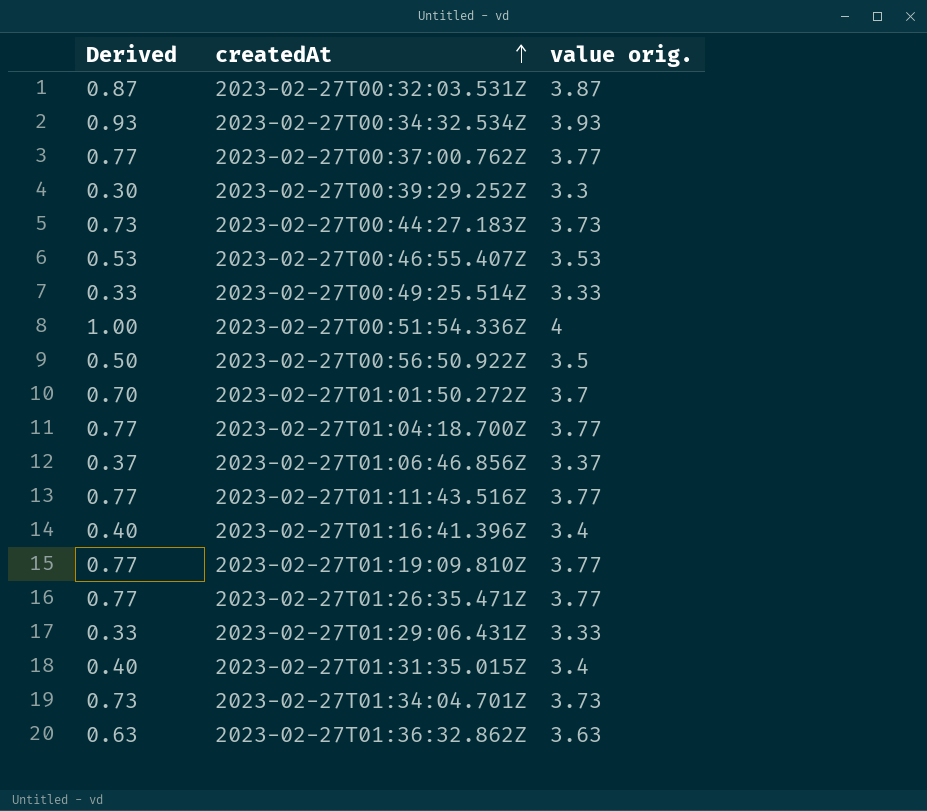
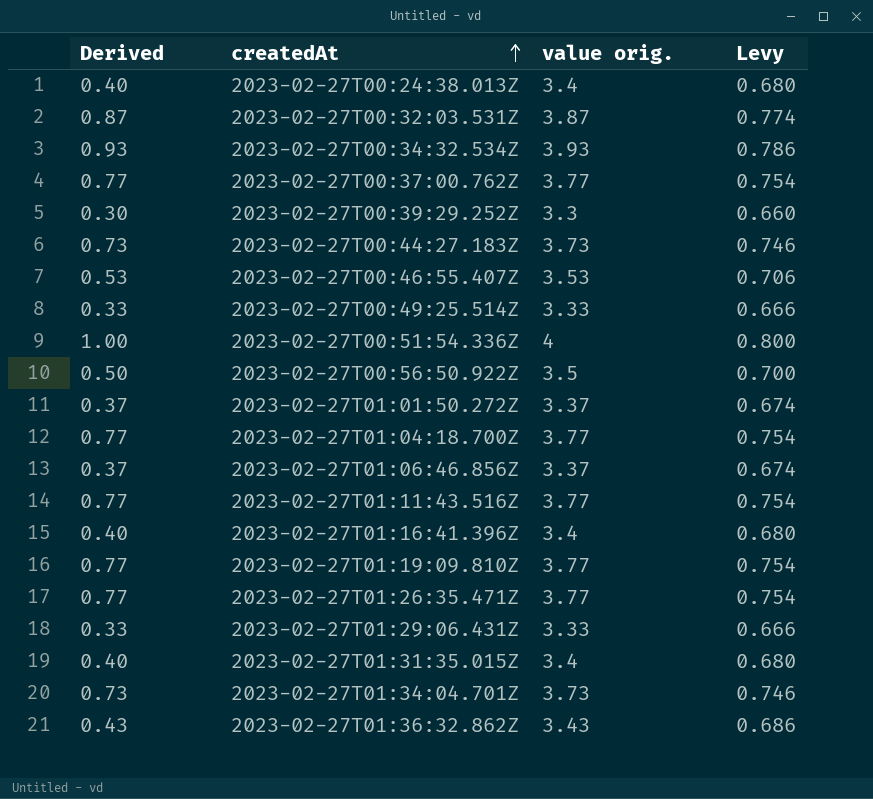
column Levy | formula: none -> [value orig.] * 0.2
row 2023-02-27T00:24:38.013Z: none -> 0.40 | 3.4 | 0.680
2023-02-27T01:01:50.272Z | Derived: 0.70 -> 0.37
2023-02-27T01:01:50.272Z | value orig.: 3.7 -> 3.37
2023-02-27T01:36:32.862Z | Derived: 0.63 -> 0.43
2023-02-27T01:36:32.862Z | value orig.: 3.63 -> 3.43

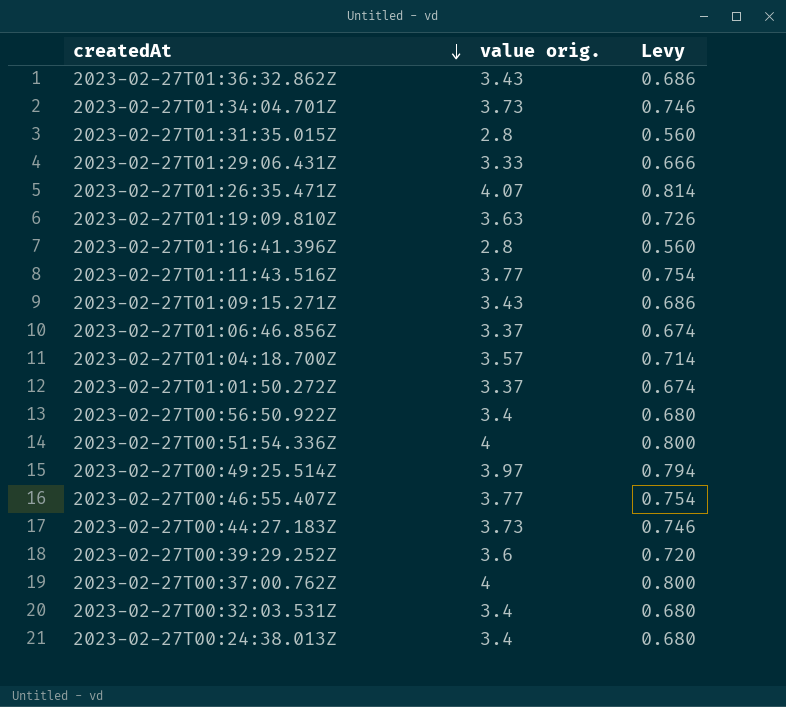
row order: createdAt ascending -> createdAt descending
column Derived | formula: [value orig.] - 3 -> none
row 2023-02-27T00:34:32.534Z: 0.93 | 3.93 | 0.786 -> none
2023-02-27T01:31:35.015Z | value orig.: 3.4 -> 2.8
2023-02-27T01:31:35.015Z | Levy: 0.680 -> 0.560
2023-02-27T01:26:35.471Z | value orig.: 3.77 -> 4.07
2023-02-27T01:26:35.471Z | Levy: 0.754 -> 0.814
2023-02-27T01:19:09.810Z | value orig.: 3.77 -> 3.63
2023-02-27T01:19:09.810Z | Levy: 0.754 -> 0.726
2023-02-27T01:16:41.396Z | value orig.: 3.4 -> 2.8
2023-02-27T01:16:41.396Z | Levy: 0.680 -> 0.560
row 2023-02-27T01:09:15.271Z: none -> 3.43 | 0.686
2023-02-27T01:04:18.700Z | value orig.: 3.77 -> 3.57
2023-02-27T01:04:18.700Z | Levy: 0.754 -> 0.714
2023-02-27T00:56:50.922Z | value orig.: 3.5 -> 3.4
2023-02-27T00:56:50.922Z | Levy: 0.700 -> 0.680
2023-02-27T00:49:25.514Z | value orig.: 3.33 -> 3.97
2023-02-27T00:49:25.514Z | Levy: 0.666 -> 0.794
2023-02-27T00:46:55.407Z | value orig.: 3.53 -> 3.77
2023-02-27T00:46:55.407Z | Levy: 0.706 -> 0.754
2023-02-27T00:39:29.252Z | value orig.: 3.3 -> 3.6
2023-02-27T00:39:29.252Z | Levy: 0.660 -> 0.720
2023-02-27T00:37:00.762Z | value orig.: 3.77 -> 4
2023-02-27T00:37:00.762Z | Levy: 0.754 -> 0.800
2023-02-27T00:32:03.531Z | value orig.: 3.87 -> 3.4
2023-02-27T00:32:03.531Z | Levy: 0.774 -> 0.680

